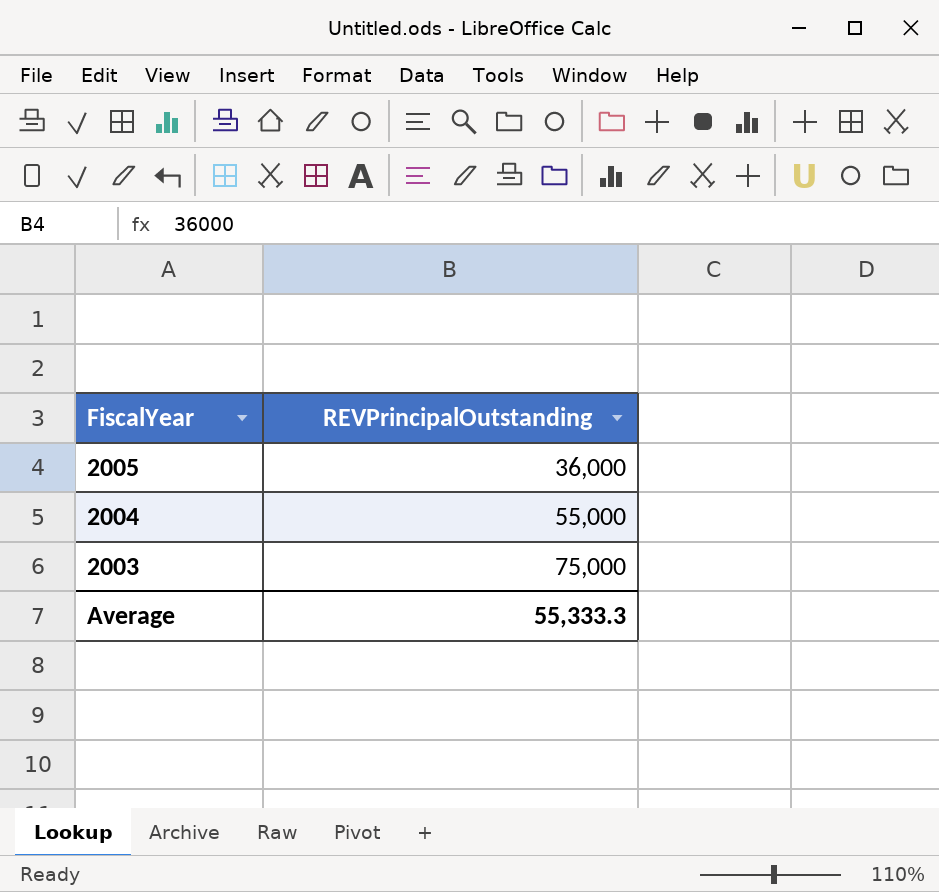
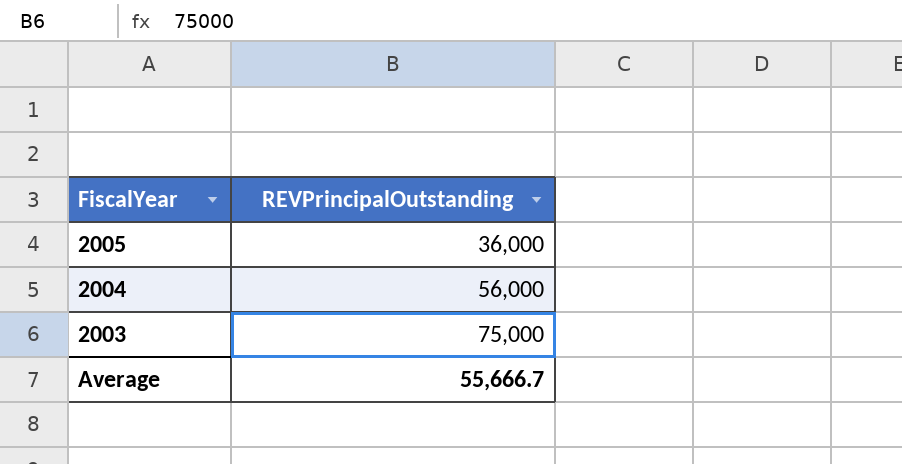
2004 | REVPrincipalOutstanding: 55,000 -> 56,000
Average | REVPrincipalOutstanding: 55,333.3 -> 55,666.7

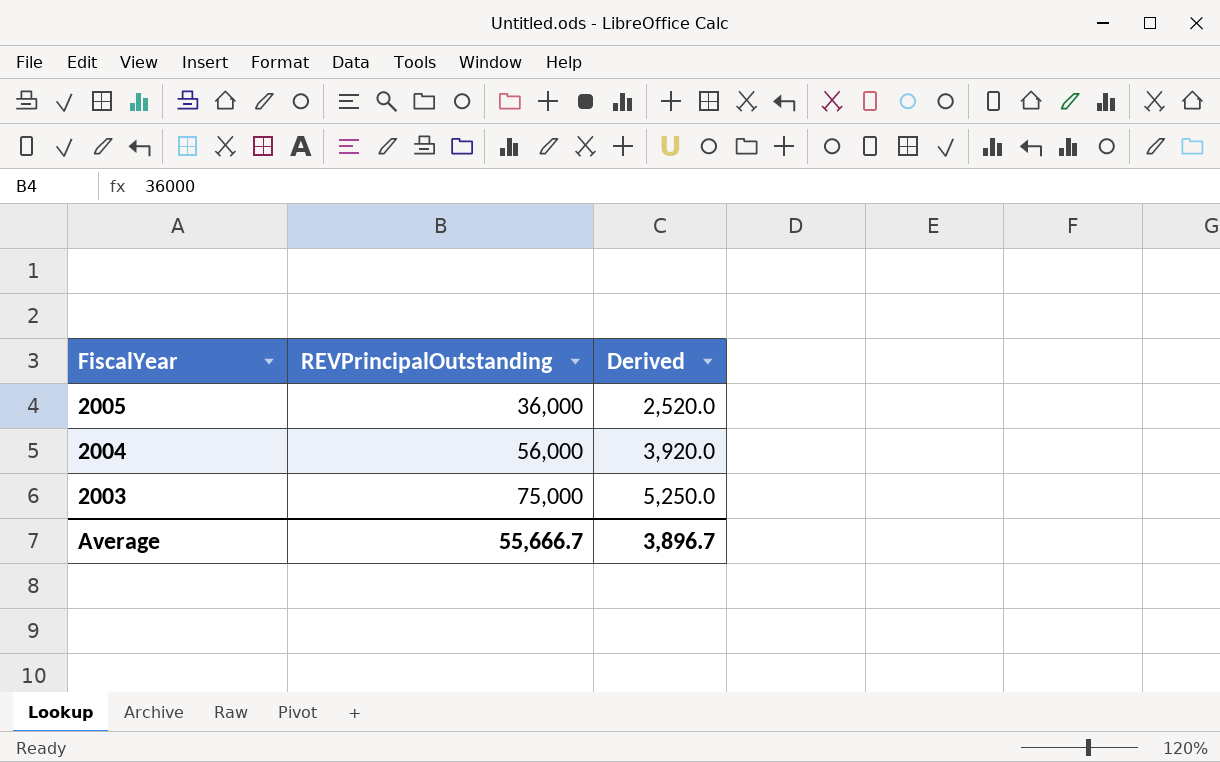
column Derived | formula: none -> [REVPrincipalOutstanding] * 0.07

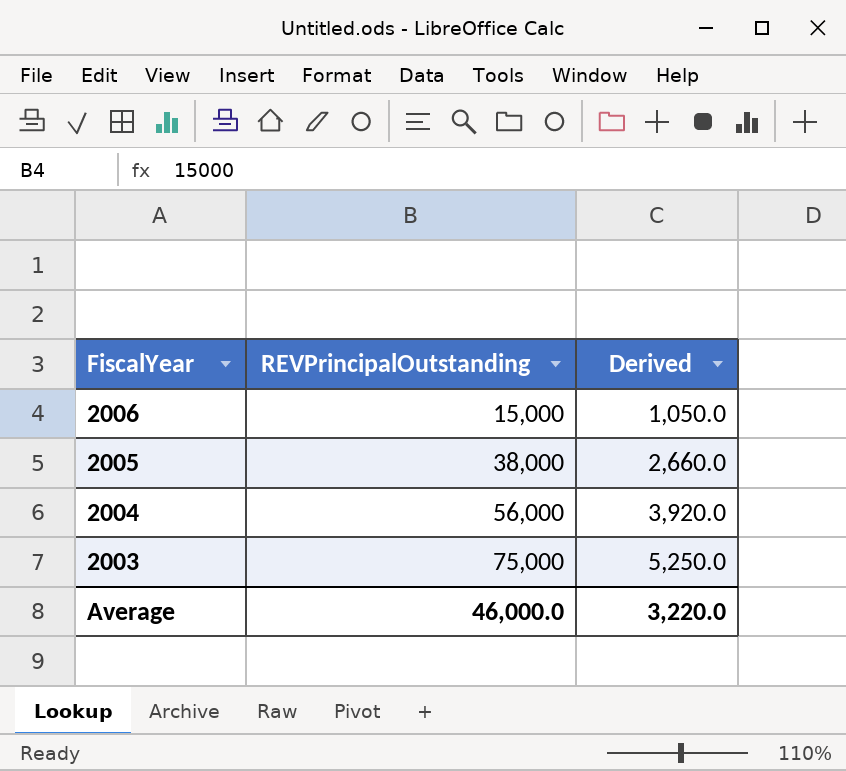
row 2006: none -> 15,000 | 1,050.0
2005 | REVPrincipalOutstanding: 36,000 -> 38,000
2005 | Derived: 2,520.0 -> 2,660.0
Average | REVPrincipalOutstanding: 55,666.7 -> 46,000.0
Average | Derived: 3,896.7 -> 3,220.0

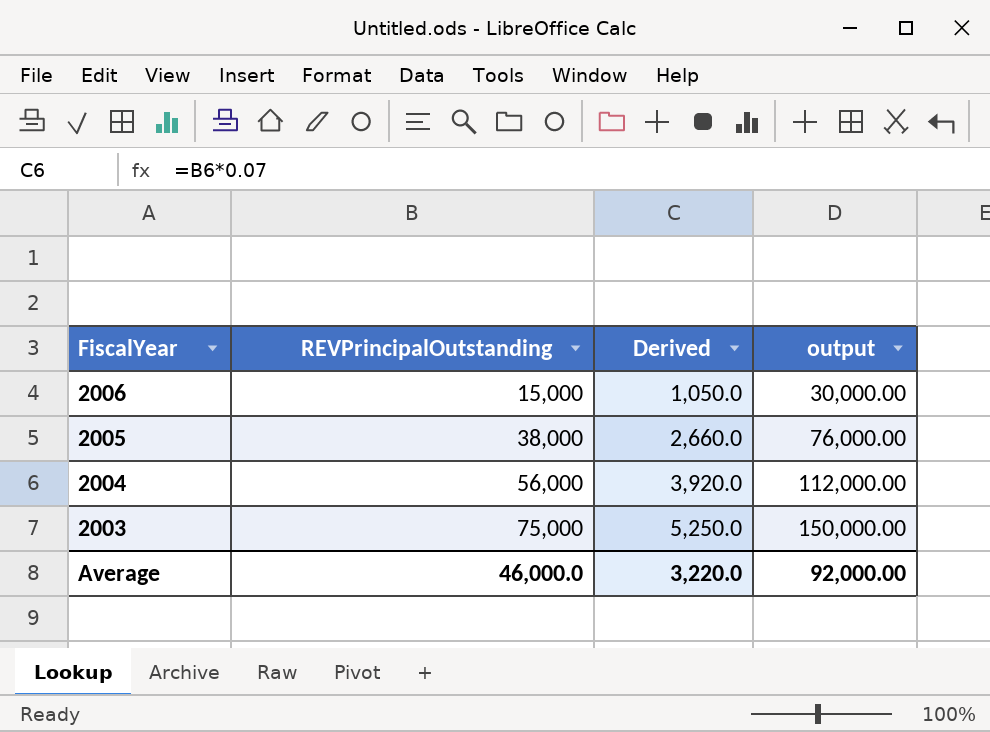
column output | formula: none -> [REVPrincipalOutstanding] * 2

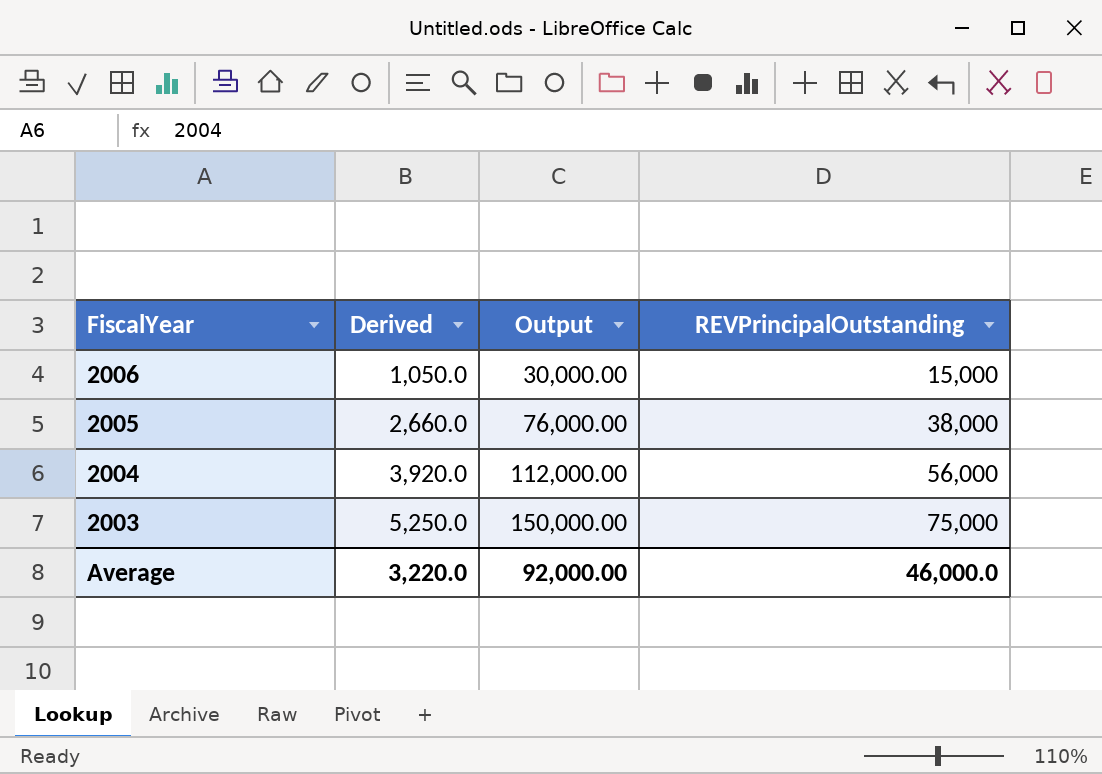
column name: output -> Output
column REVPrincipalOutstanding | position: 2 -> 4

